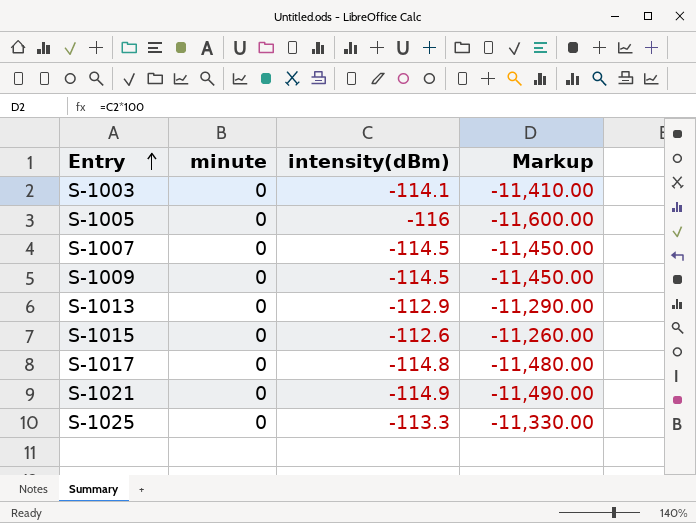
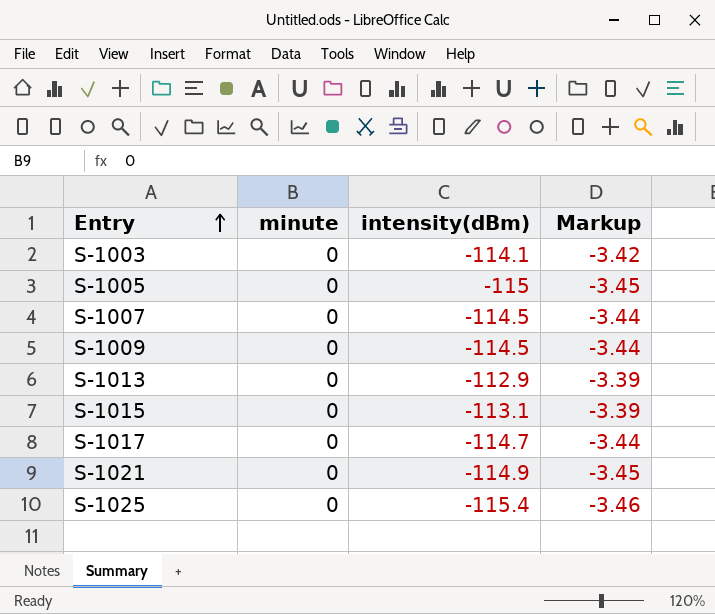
column Markup | formula: [intensity(dBm)] * 100 -> [intensity(dBm)] * 0.03
S-1005 | intensity(dBm): -116 -> -115
S-1015 | intensity(dBm): -112.6 -> -113.1
S-1017 | intensity(dBm): -114.8 -> -114.7
S-1025 | intensity(dBm): -113.3 -> -115.4

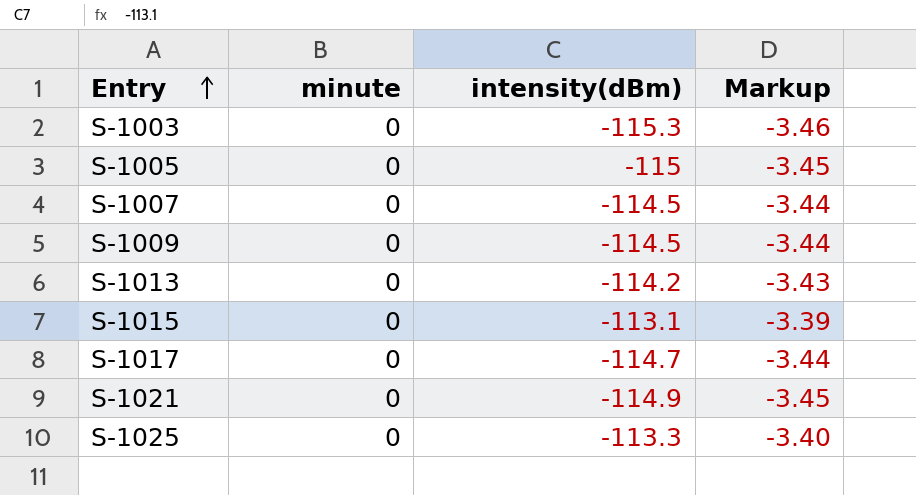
S-1003 | intensity(dBm): -114.1 -> -115.3
S-1003 | Markup: -3.42 -> -3.46
S-1013 | intensity(dBm): -112.9 -> -114.2
S-1013 | Markup: -3.39 -> -3.43
S-1025 | intensity(dBm): -115.4 -> -113.3
S-1025 | Markup: -3.46 -> -3.40

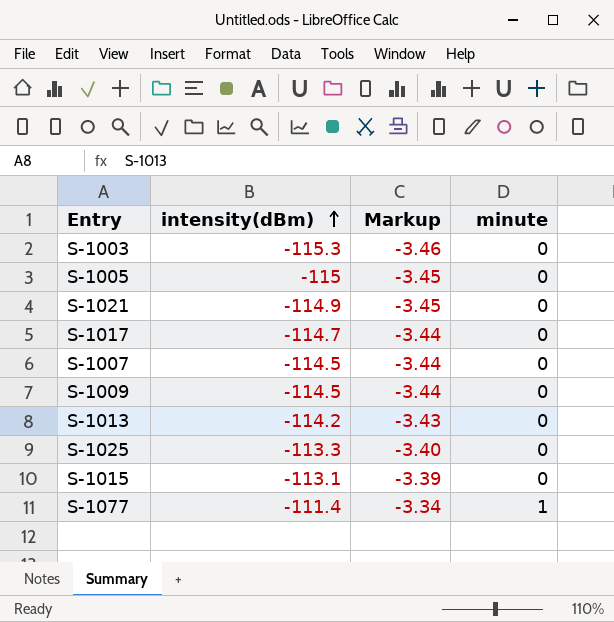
row order: Entry ascending -> intensity(dBm) ascending
column minute | position: 2 -> 4
row S-1077: none -> -111.4 | -3.34 | 1

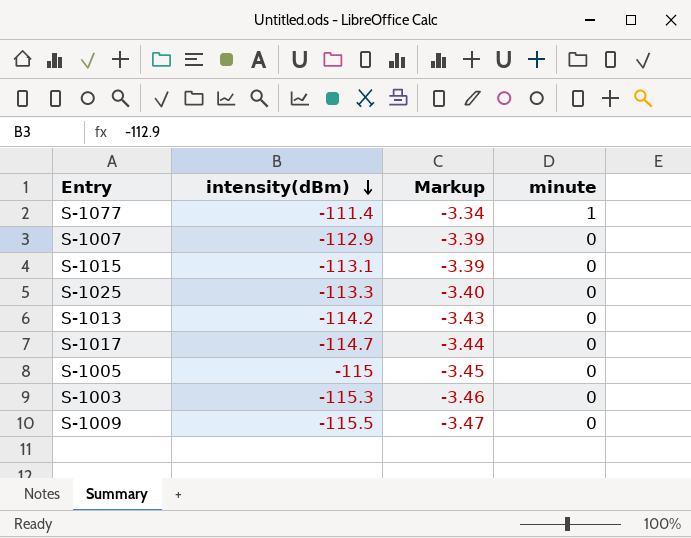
row order: intensity(dBm) ascending -> intensity(dBm) descending
row S-1021: -114.9 | -3.45 | 0 -> none
S-1007 | intensity(dBm): -114.5 -> -112.9
S-1007 | Markup: -3.44 -> -3.39
S-1009 | intensity(dBm): -114.5 -> -115.5
S-1009 | Markup: -3.44 -> -3.47

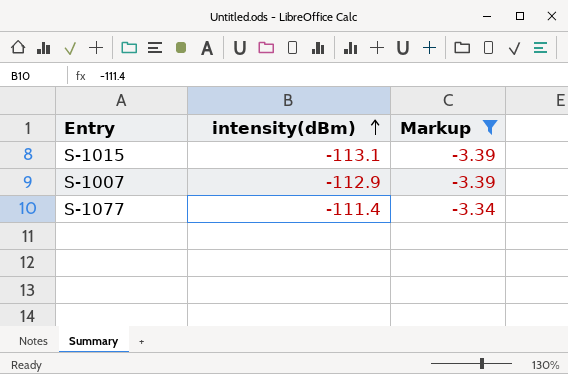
filter: none -> Markup >= -3.39
row order: intensity(dBm) descending -> intensity(dBm) ascending
column minute | position: 4 -> none

